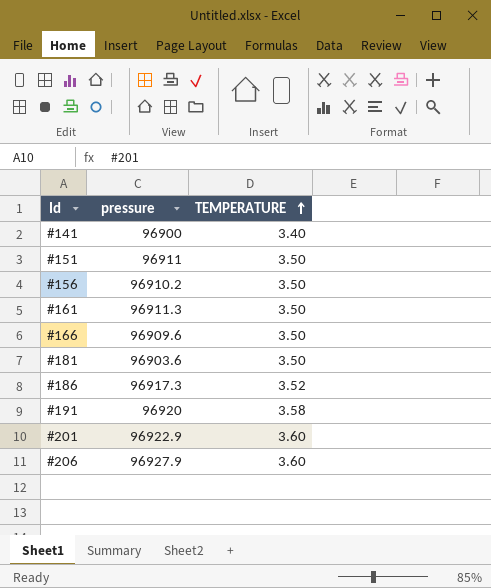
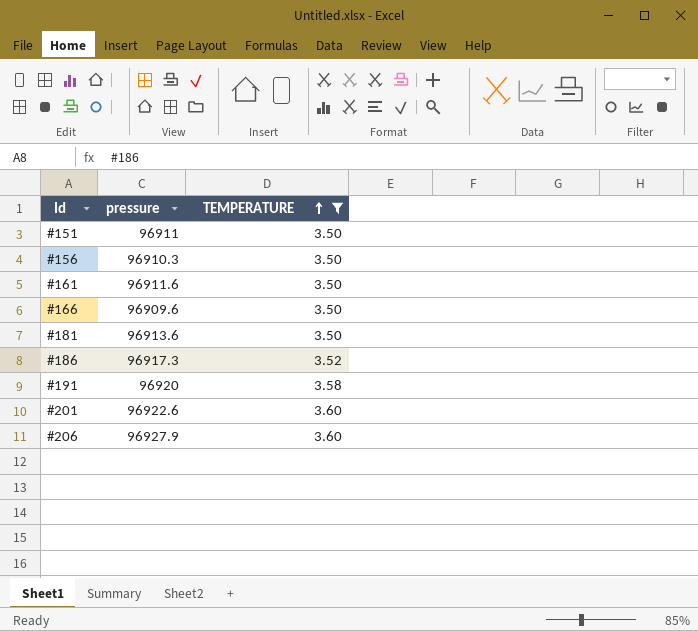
filter: none -> TEMPERATURE != 3.40
#156 | pressure: 96910.2 -> 96910.3
#161 | pressure: 96911.3 -> 96911.6
#181 | pressure: 96903.6 -> 96913.6
#201 | pressure: 96922.9 -> 96922.6

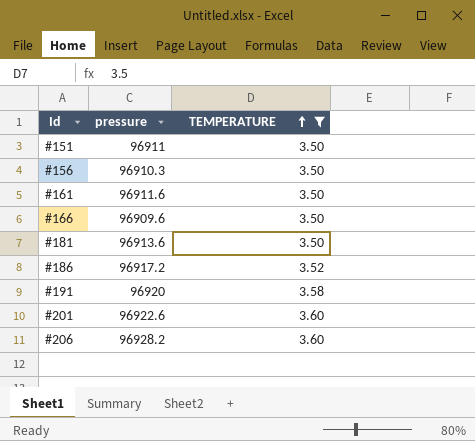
#186 | pressure: 96917.3 -> 96917.2
#206 | pressure: 96927.9 -> 96928.2

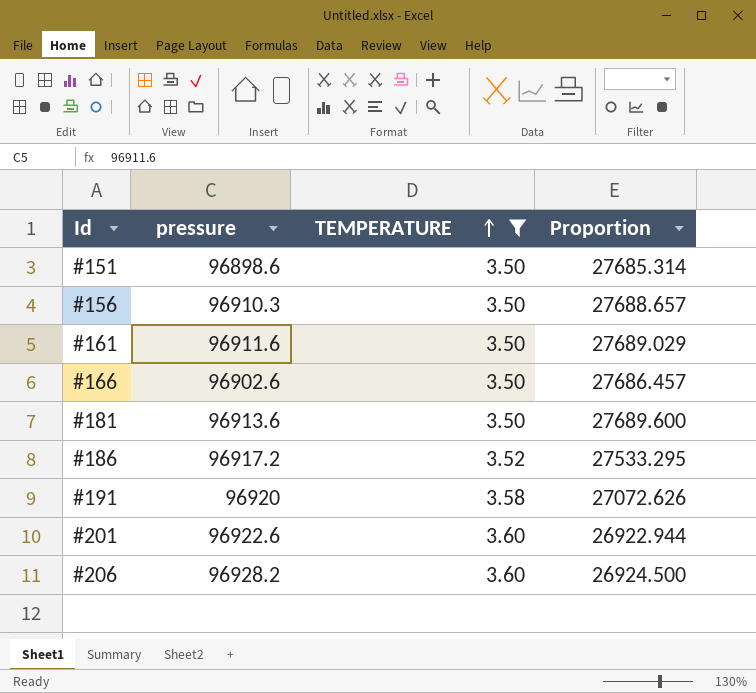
column Proportion | formula: none -> [pressure] / [TEMPERATURE]
#151 | pressure: 96911 -> 96898.6
#166 | pressure: 96909.6 -> 96902.6

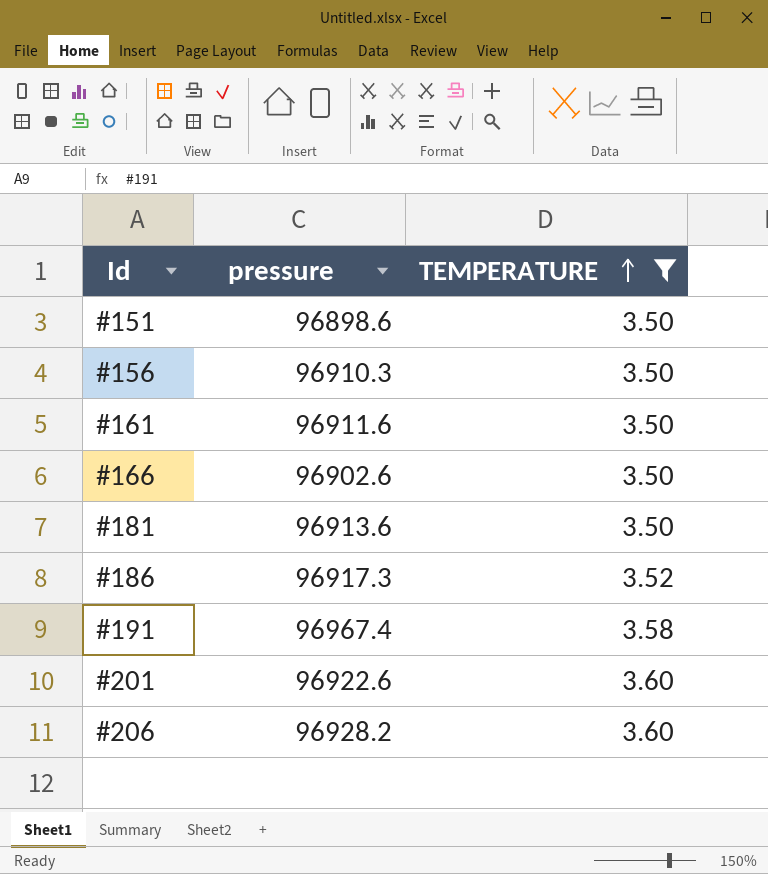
column Proportion | formula: [pressure] / [TEMPERATURE] -> none
#186 | pressure: 96917.2 -> 96917.3
#191 | pressure: 96920 -> 96967.4

